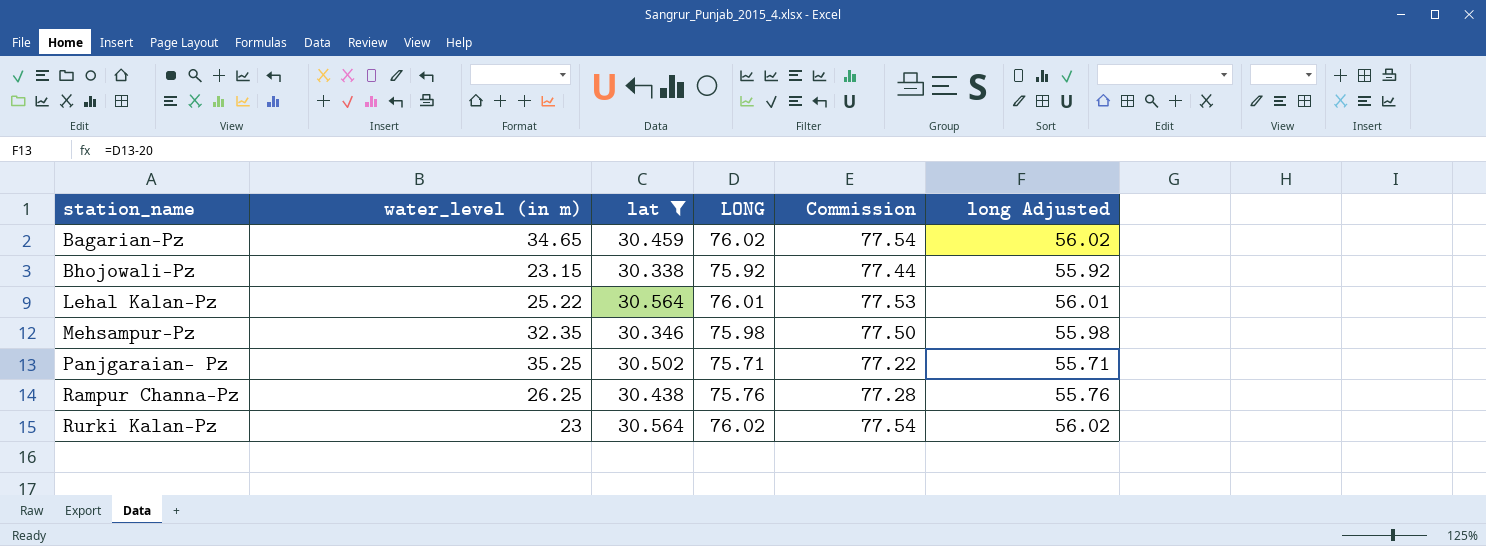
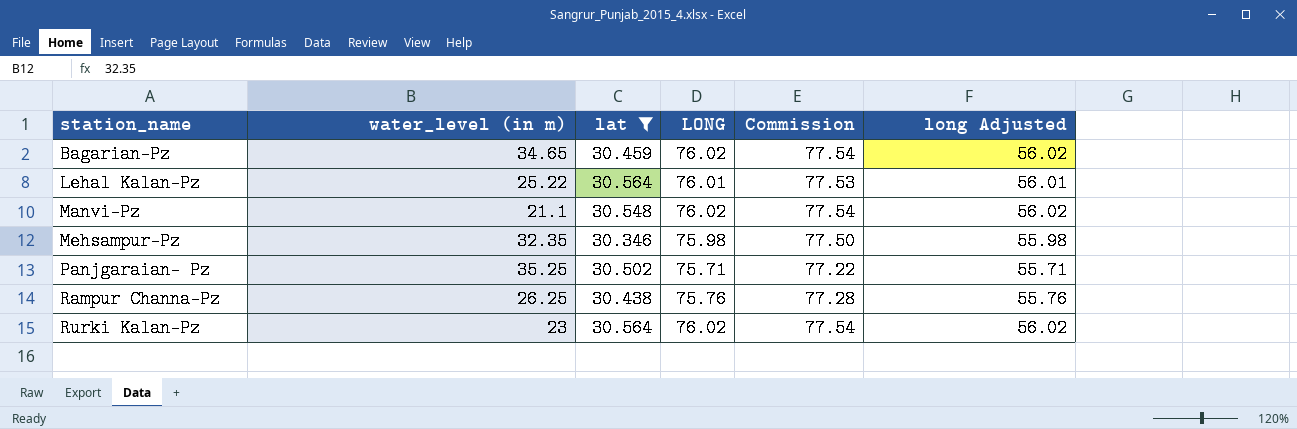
row Bhojowali-Pz: 23.15 | 30.338 | 75.92 | 77.44 | 55.92 -> none
row Manvi-Pz: none -> 21.1 | 30.548 | 76.02 | 77.54 | 56.02

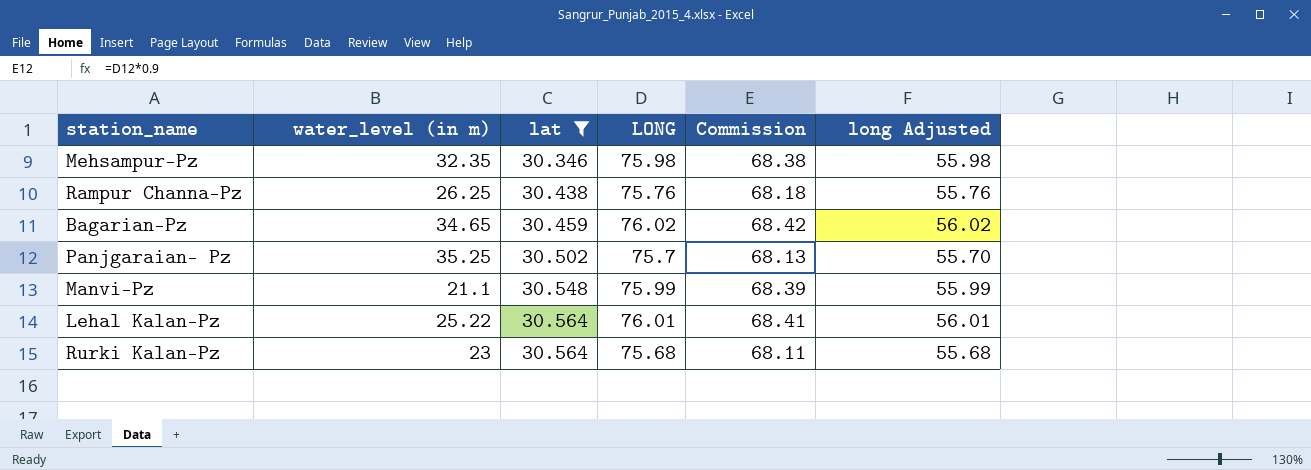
row order: station_name ascending -> lat ascending
column Commission | formula: [LONG] * 1.02 -> [LONG] * 0.9
Panjgaraian- Pz | LONG: 75.71 -> 75.7
Panjgaraian- Pz | long Adjusted: 55.71 -> 55.70
Manvi-Pz | LONG: 76.02 -> 75.99
Manvi-Pz | long Adjusted: 56.02 -> 55.99
Rurki Kalan-Pz | LONG: 76.02 -> 75.68
Rurki Kalan-Pz | long Adjusted: 56.02 -> 55.68

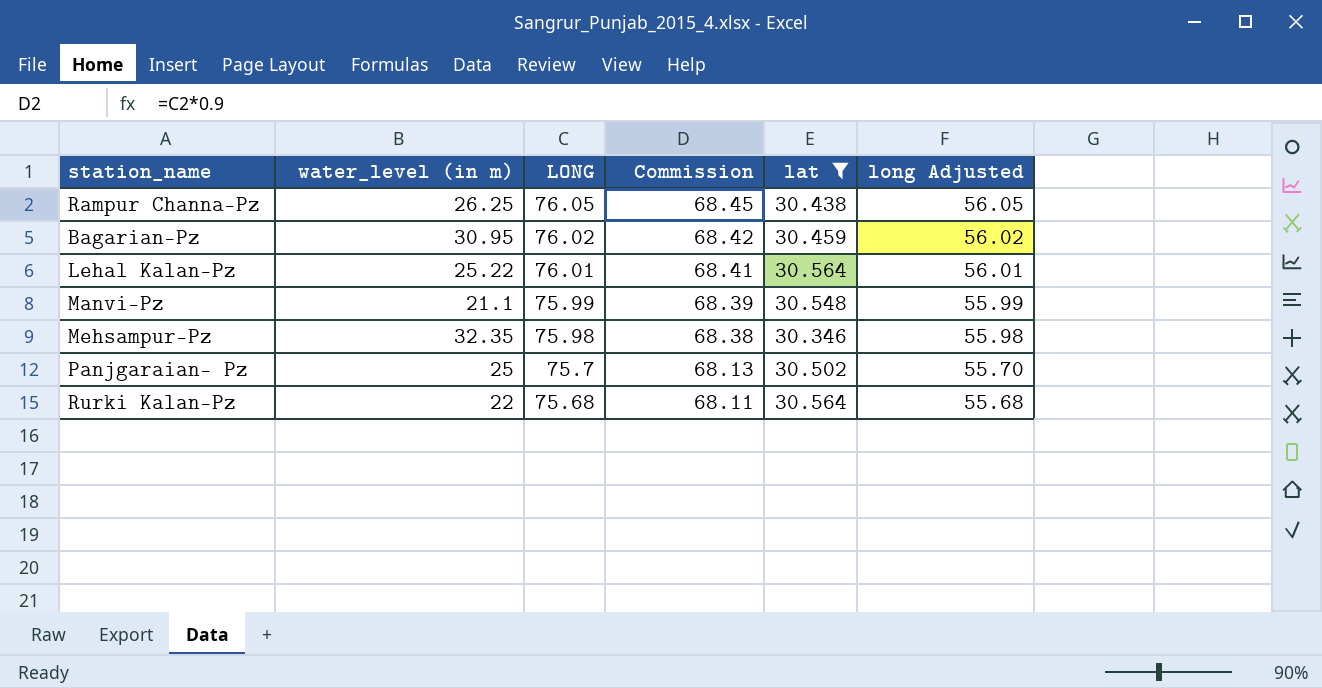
row order: lat ascending -> LONG descending
column lat | position: 3 -> 5
Rampur Channa-Pz | LONG: 75.76 -> 76.05
Rampur Channa-Pz | Commission: 68.18 -> 68.45
Rampur Channa-Pz | long Adjusted: 55.76 -> 56.05
Bagarian-Pz | water_level (in m): 34.65 -> 30.95
Panjgaraian- Pz | water_level (in m): 35.25 -> 25
Rurki Kalan-Pz | water_level (in m): 23 -> 22

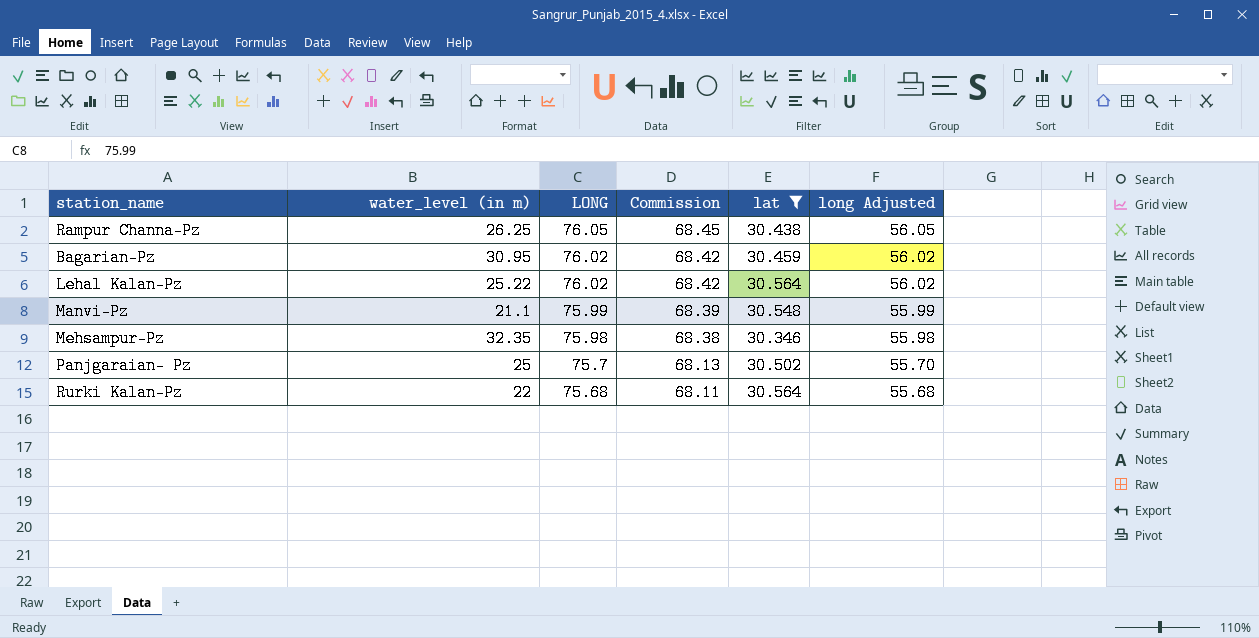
Lehal Kalan-Pz | LONG: 76.01 -> 76.02
Lehal Kalan-Pz | Commission: 68.41 -> 68.42
Lehal Kalan-Pz | long Adjusted: 56.01 -> 56.02

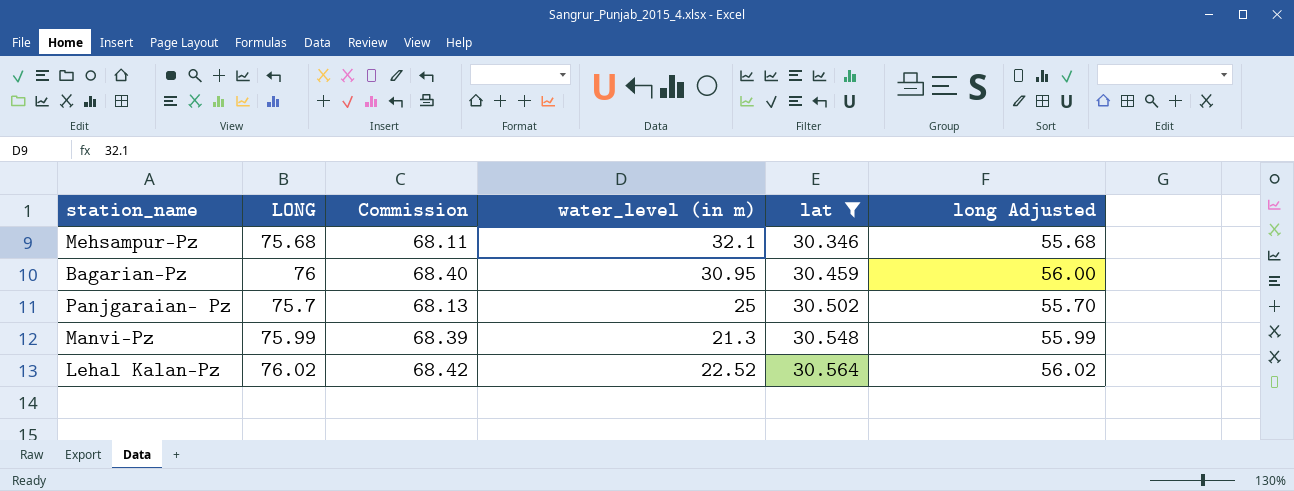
row order: LONG descending -> lat ascending
column water_level (in m) | position: 2 -> 4
row Rampur Channa-Pz: 26.25 | 76.05 | 68.45 | 30.438 | 56.05 -> none
row Rurki Kalan-Pz: 22 | 75.68 | 68.11 | 30.564 | 55.68 -> none
Mehsampur-Pz | LONG: 75.98 -> 75.68
Mehsampur-Pz | Commission: 68.38 -> 68.11
Mehsampur-Pz | water_level (in m): 32.35 -> 32.1
Mehsampur-Pz | long Adjusted: 55.98 -> 55.68
Bagarian-Pz | LONG: 76.02 -> 76
Bagarian-Pz | Commission: 68.42 -> 68.40
Bagarian-Pz | long Adjusted: 56.02 -> 56.00
Manvi-Pz | water_level (in m): 21.1 -> 21.3
Lehal Kalan-Pz | water_level (in m): 25.22 -> 22.52

